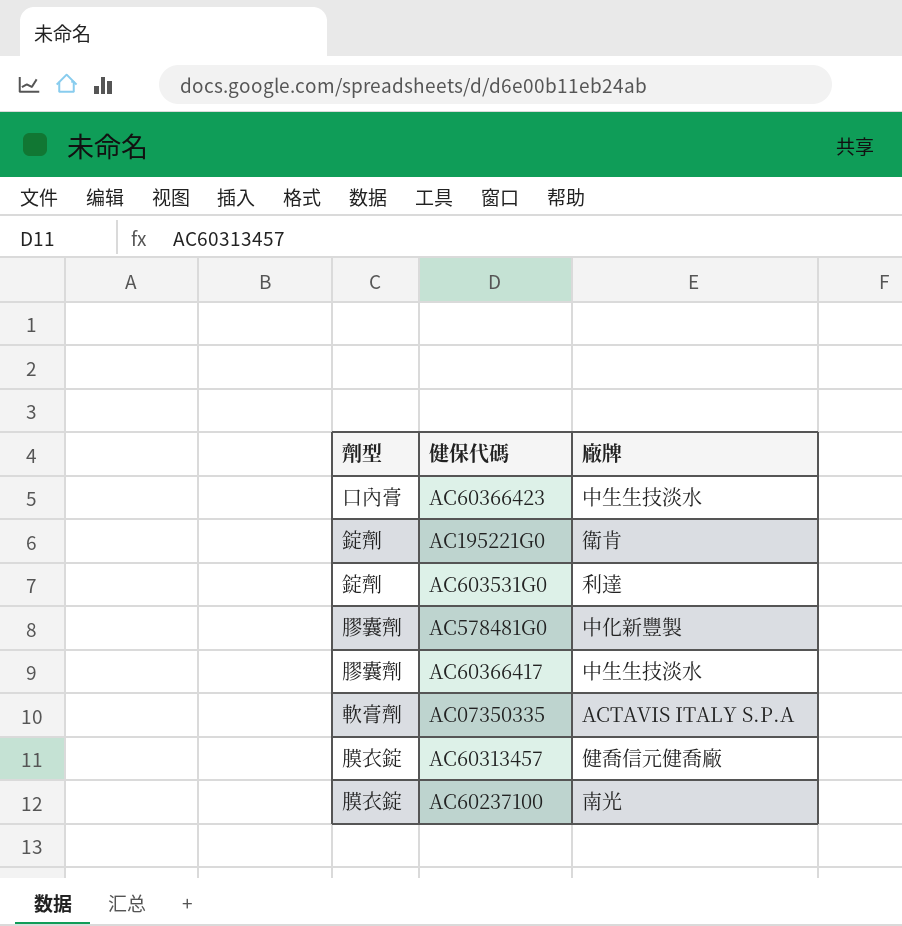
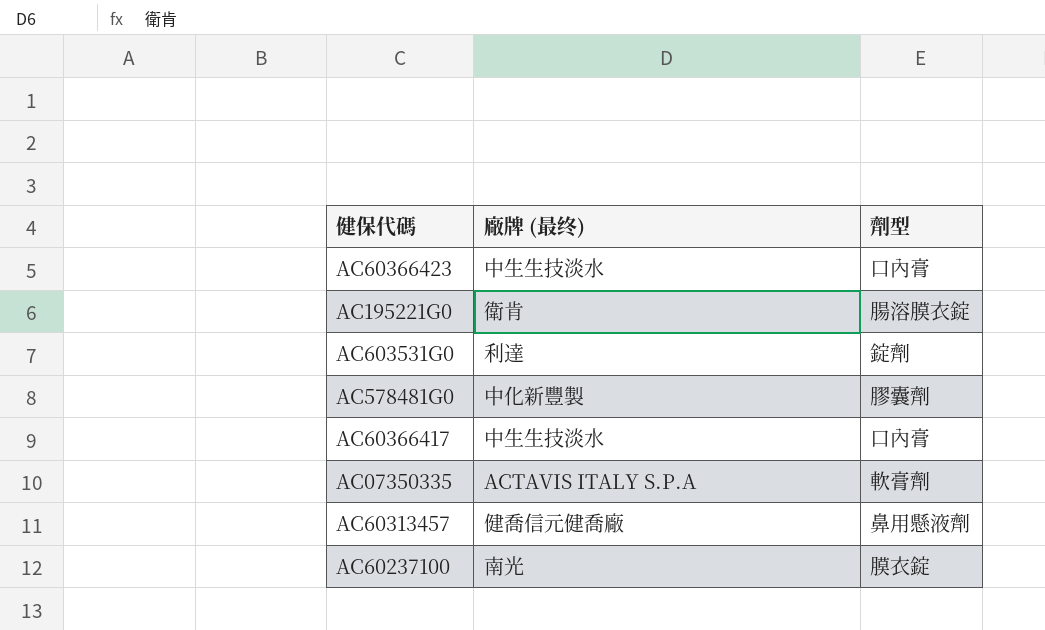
column name: 廠牌 -> 廠牌 (最终)
column 劑型 | position: 1 -> 3
AC195221G0 | 劑型: 錠劑 -> 腸溶膜衣錠
AC60366417 | 劑型: 膠囊劑 -> 口內膏
AC60313457 | 劑型: 膜衣錠 -> 鼻用懸液劑

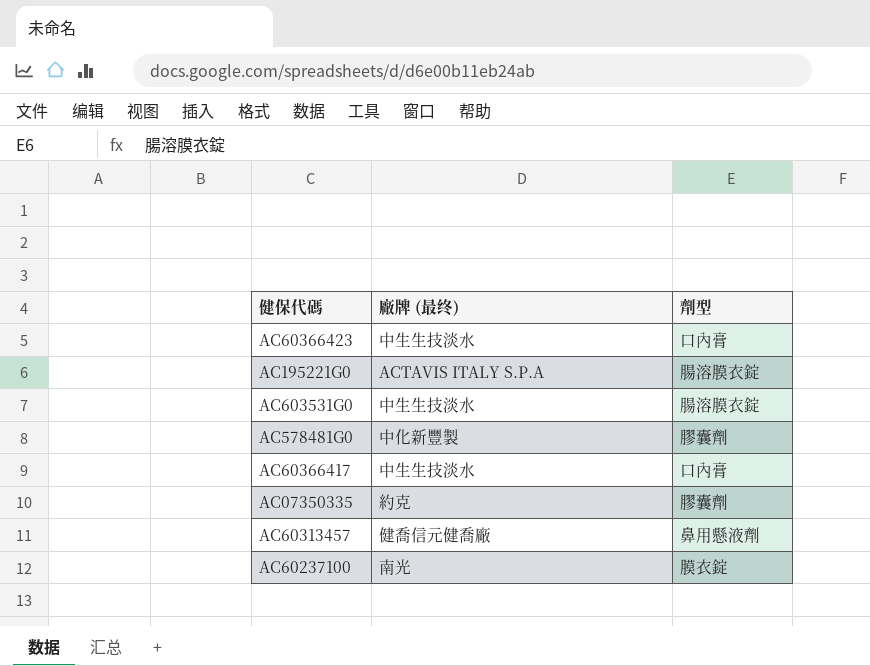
AC195221G0 | 廠牌 (最终): 衛肯 -> ACTAVIS ITALY S.P.A
AC603531G0 | 廠牌 (最终): 利達 -> 中生生技淡水
AC603531G0 | 劑型: 錠劑 -> 腸溶膜衣錠
AC07350335 | 廠牌 (最终): ACTAVIS ITALY S.P.A -> 約克
AC07350335 | 劑型: 軟膏劑 -> 膠囊劑

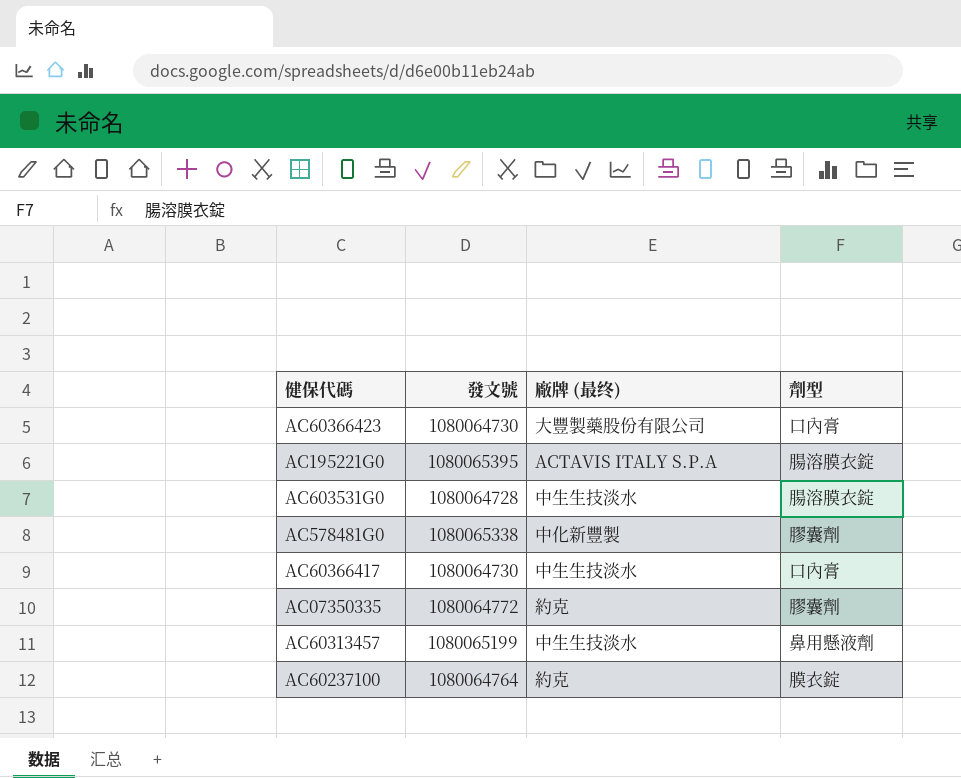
column 發文號 | position: none -> 2
AC60366423 | 廠牌 (最终): 中生生技淡水 -> 大豐製藥股份有限公司
AC60313457 | 廠牌 (最终): 健喬信元健喬廠 -> 中生生技淡水
AC60237100 | 廠牌 (最终): 南光 -> 約克

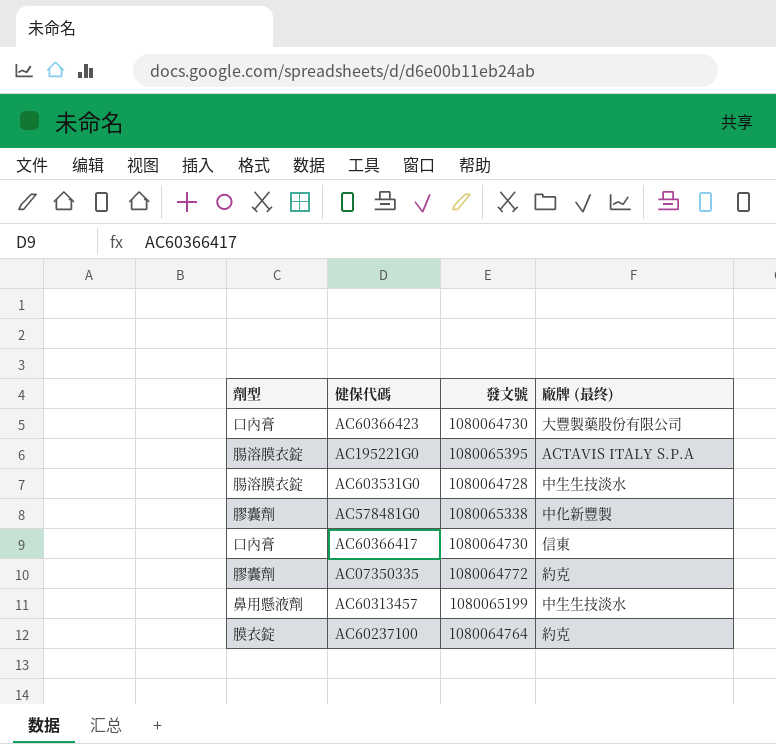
column 劑型 | position: 4 -> 1
AC60366417 | 廠牌 (最终): 中生生技淡水 -> 信東

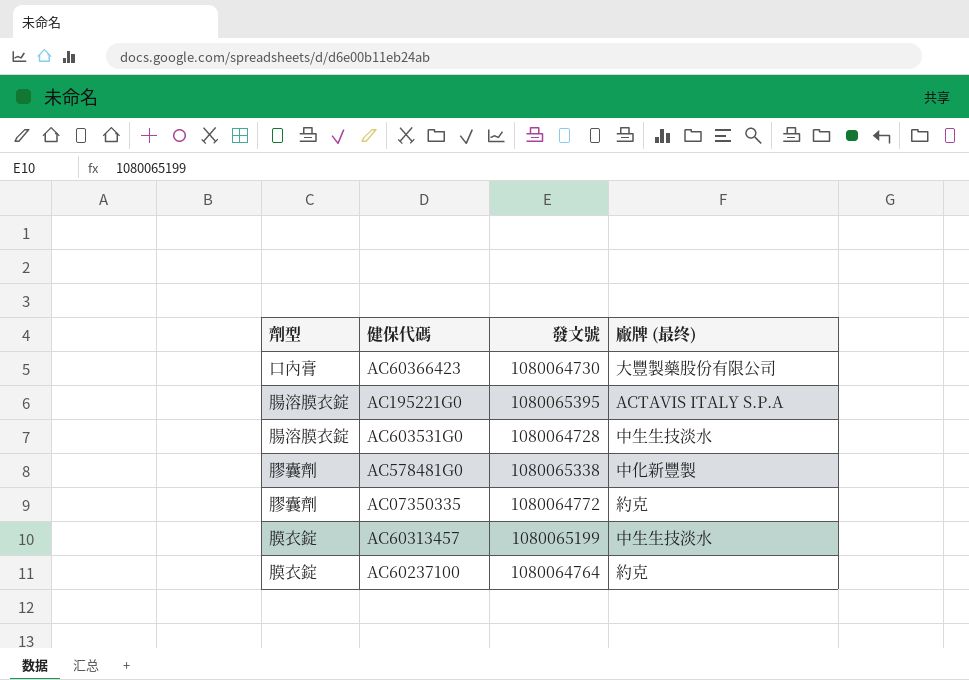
row AC60366417: 口內膏 | 1080064730 | 信東 -> none
AC60313457 | 劑型: 鼻用懸液劑 -> 膜衣錠

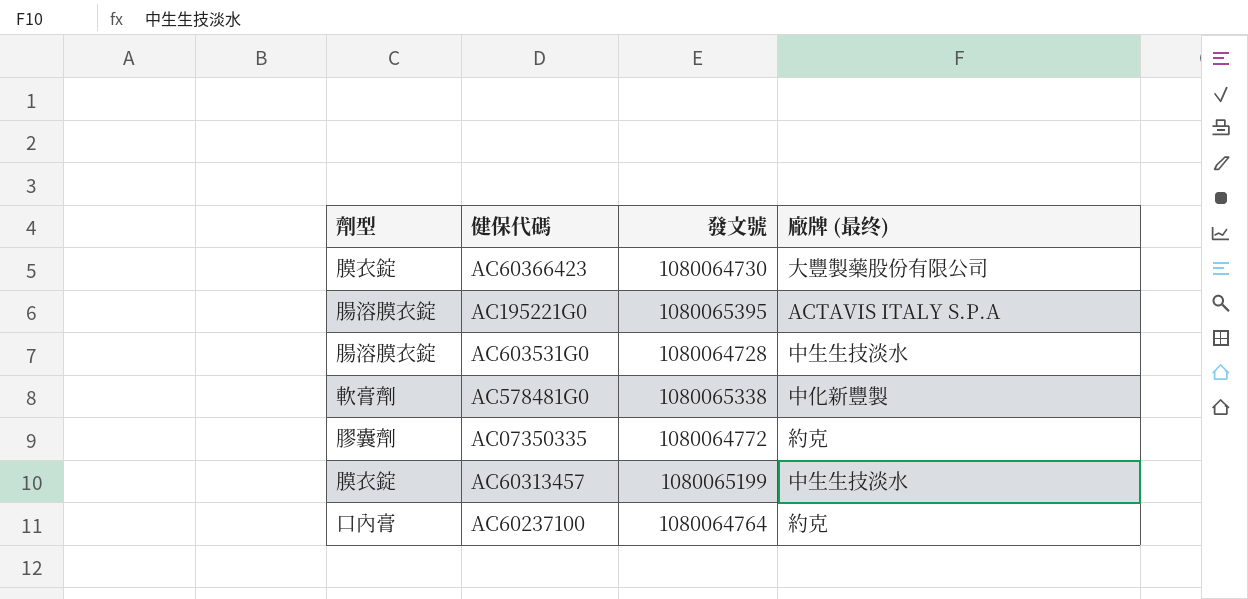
AC60366423 | 劑型: 口內膏 -> 膜衣錠
AC578481G0 | 劑型: 膠囊劑 -> 軟膏劑
AC60237100 | 劑型: 膜衣錠 -> 口內膏

